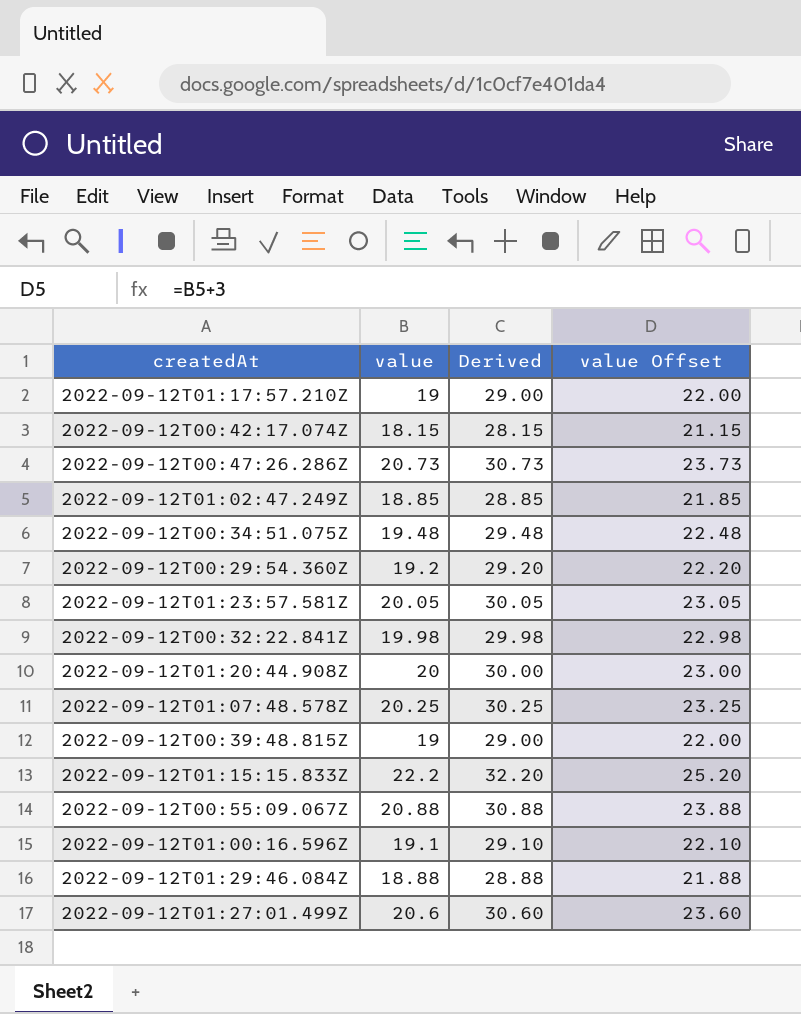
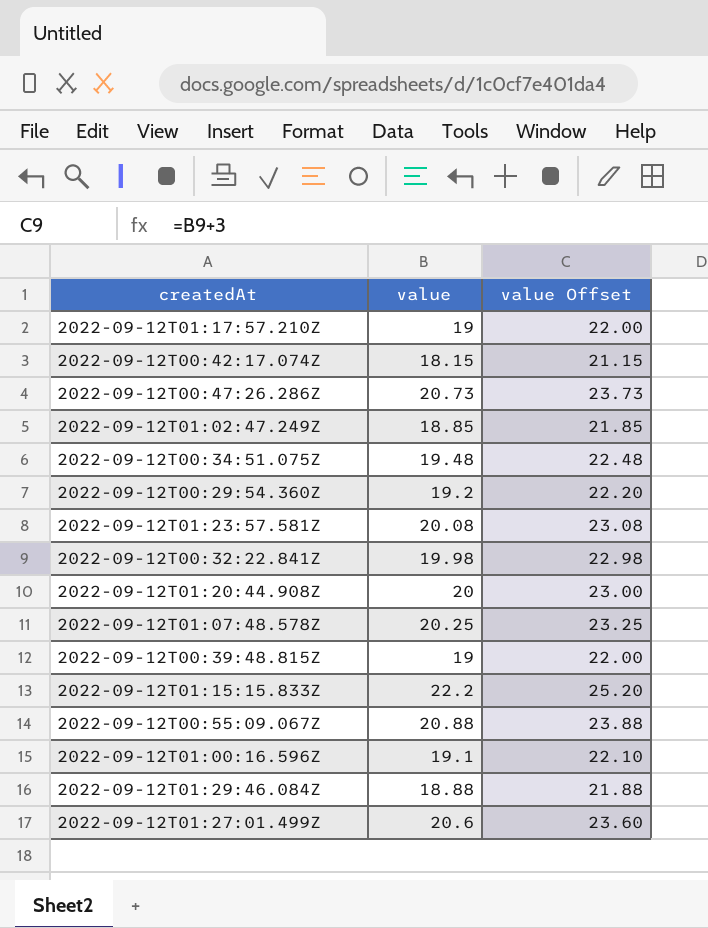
column Derived | formula: [value] + 10 -> none
2022-09-12T01:23:57.581Z | value: 20.05 -> 20.08
2022-09-12T01:23:57.581Z | value Offset: 23.05 -> 23.08

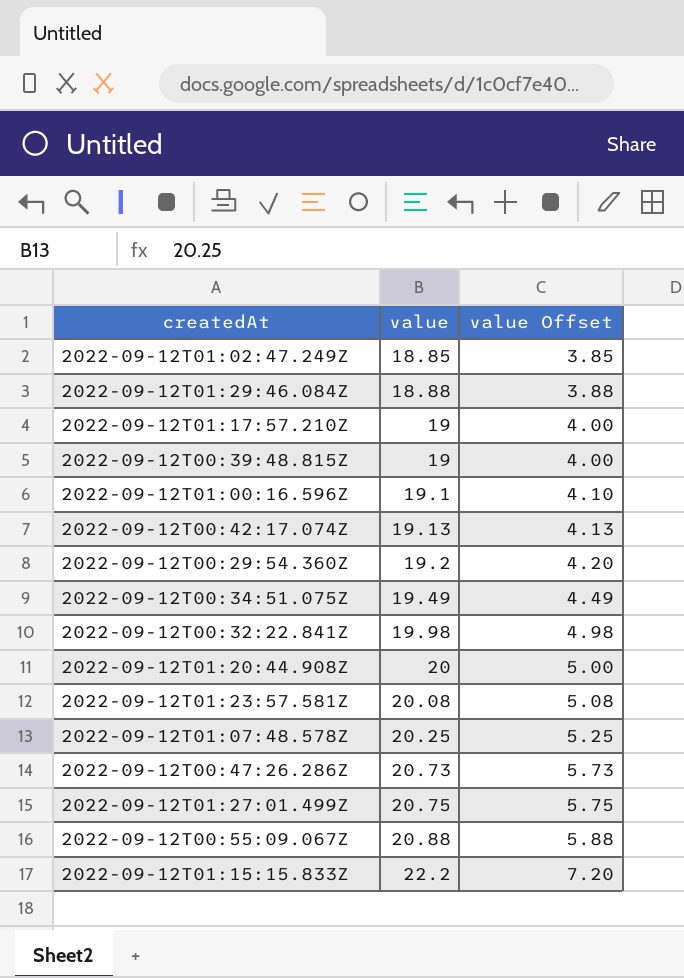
row order: none -> value ascending
column value Offset | formula: [value] + 3 -> [value] - 15
2022-09-12T00:42:17.074Z | value: 18.15 -> 19.13
2022-09-12T00:34:51.075Z | value: 19.48 -> 19.49
2022-09-12T01:27:01.499Z | value: 20.6 -> 20.75

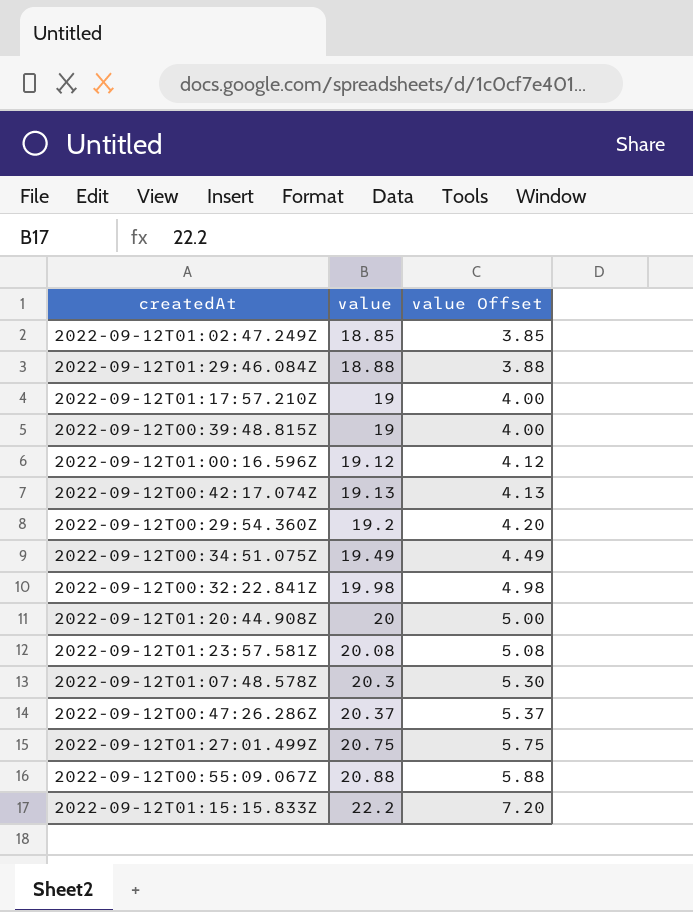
2022-09-12T01:00:16.596Z | value: 19.1 -> 19.12
2022-09-12T01:00:16.596Z | value Offset: 4.10 -> 4.12
2022-09-12T01:07:48.578Z | value: 20.25 -> 20.3
2022-09-12T01:07:48.578Z | value Offset: 5.25 -> 5.30
2022-09-12T00:47:26.286Z | value: 20.73 -> 20.37
2022-09-12T00:47:26.286Z | value Offset: 5.73 -> 5.37

